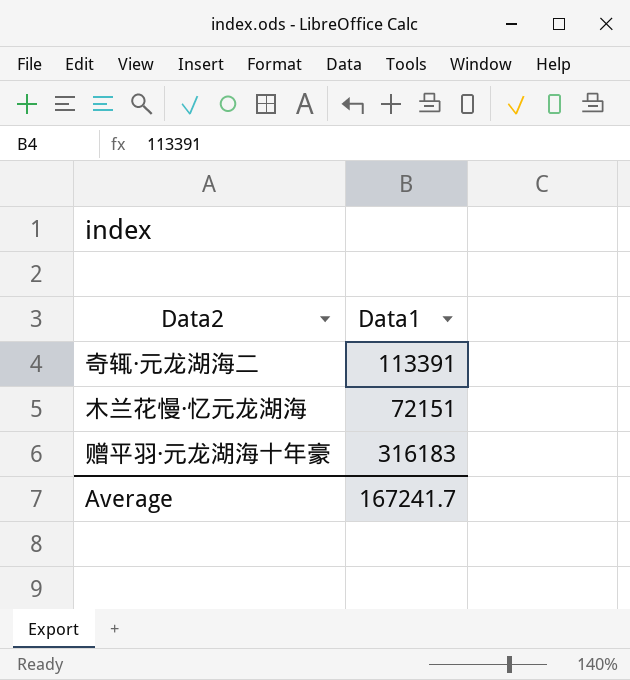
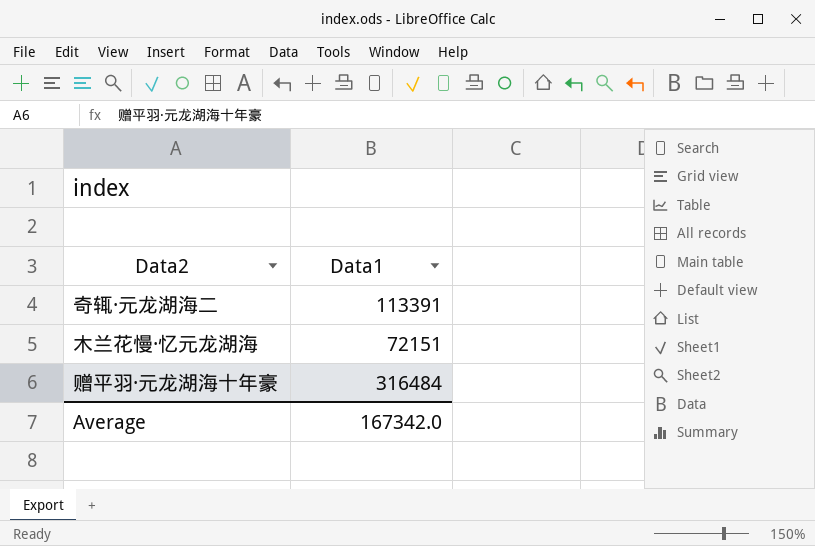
赠平羽·元龙湖海十年豪 | Data1: 316183 -> 316484
Average | Data1: 167241.7 -> 167342.0

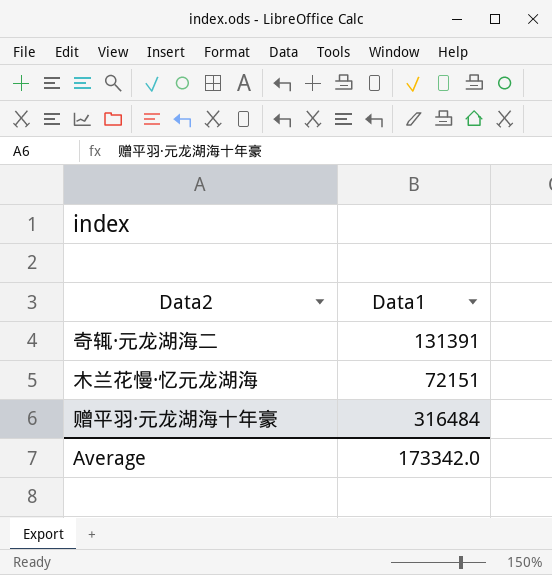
奇辄·元龙湖海二 | Data1: 113391 -> 131391
Average | Data1: 167342.0 -> 173342.0

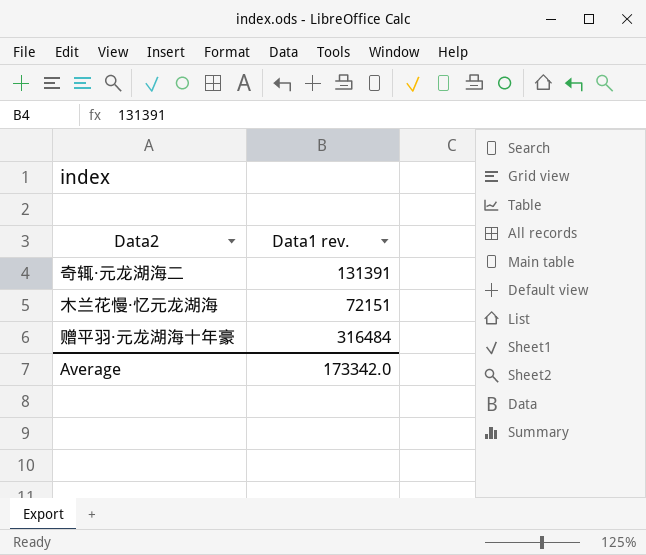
column name: Data1 -> Data1 rev.

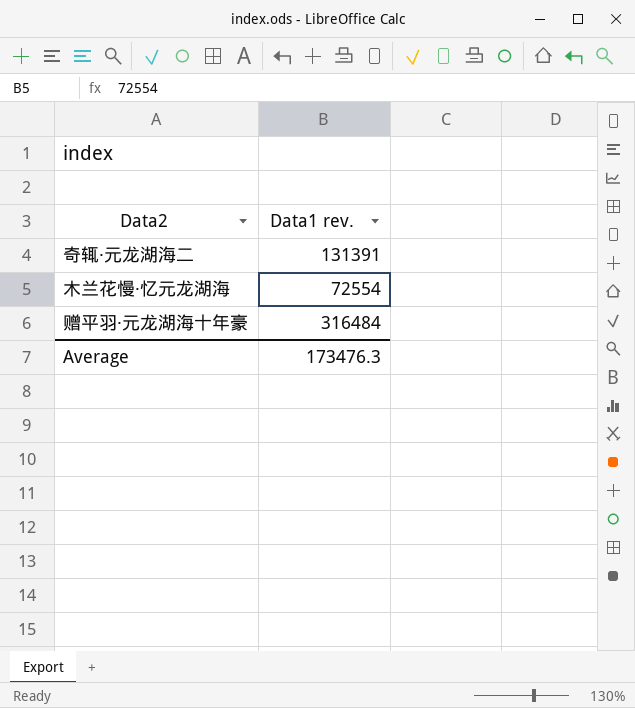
木兰花慢·忆元龙湖海 | Data1 rev.: 72151 -> 72554
Average | Data1 rev.: 173342.0 -> 173476.3

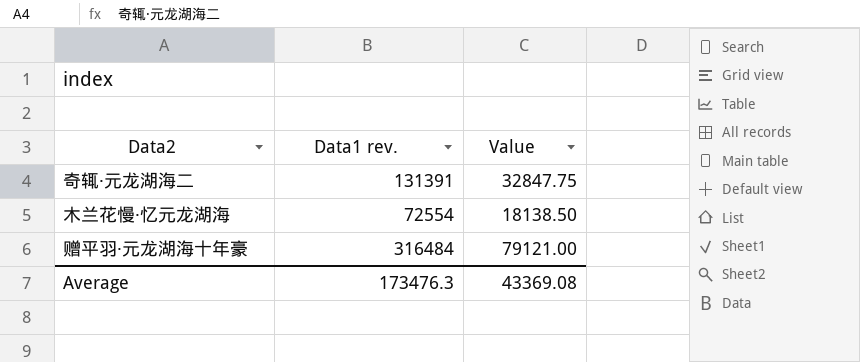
column Value | formula: none -> [Data1 rev.] * 0.25

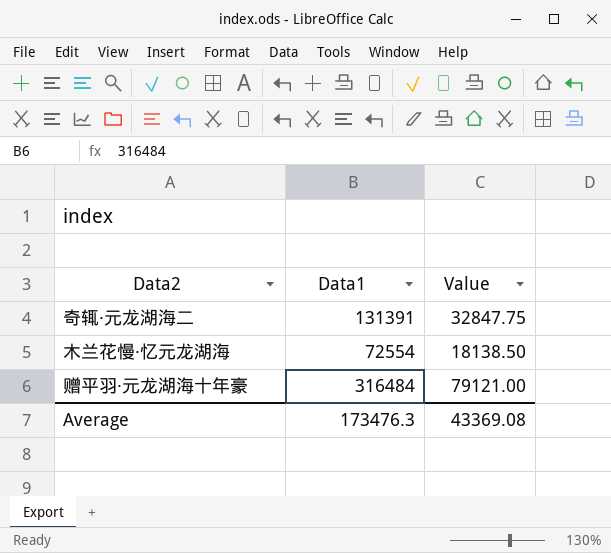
column name: Data1 rev. -> Data1

